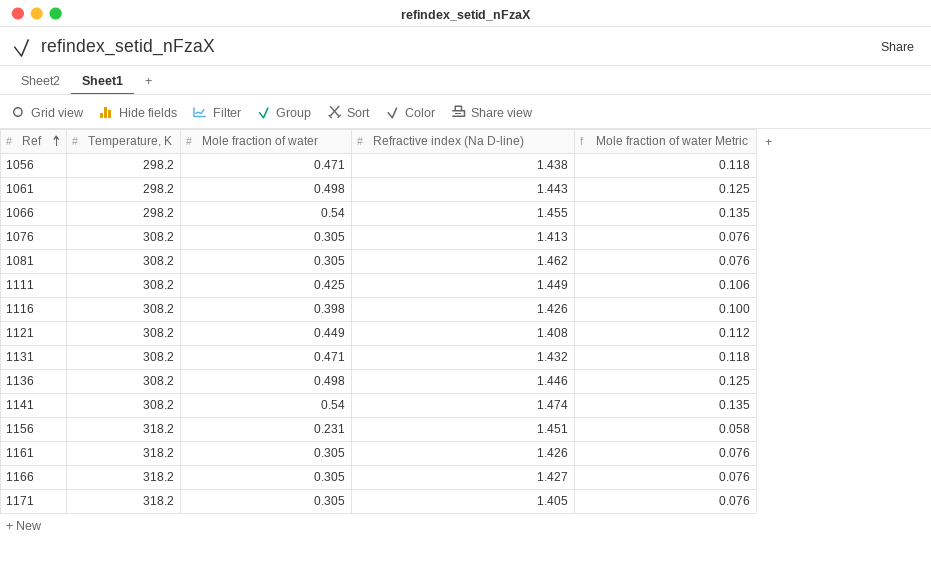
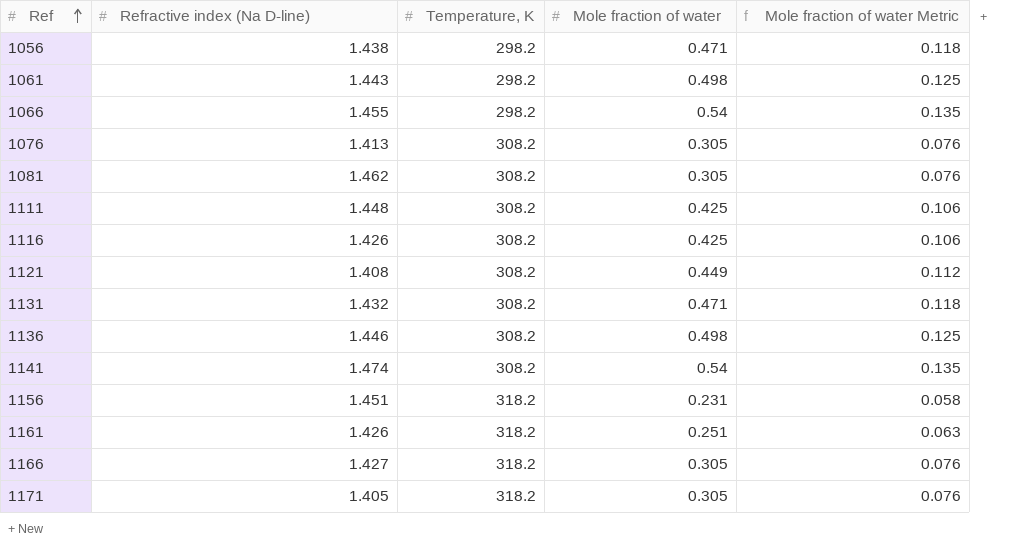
column Refractive index (Na D-line) | position: 4 -> 2
1111 | Refractive index (Na D-line): 1.449 -> 1.448
1116 | Mole fraction of water: 0.398 -> 0.425
1116 | Mole fraction of water Metric: 0.100 -> 0.106
1161 | Mole fraction of water: 0.305 -> 0.251
1161 | Mole fraction of water Metric: 0.076 -> 0.063

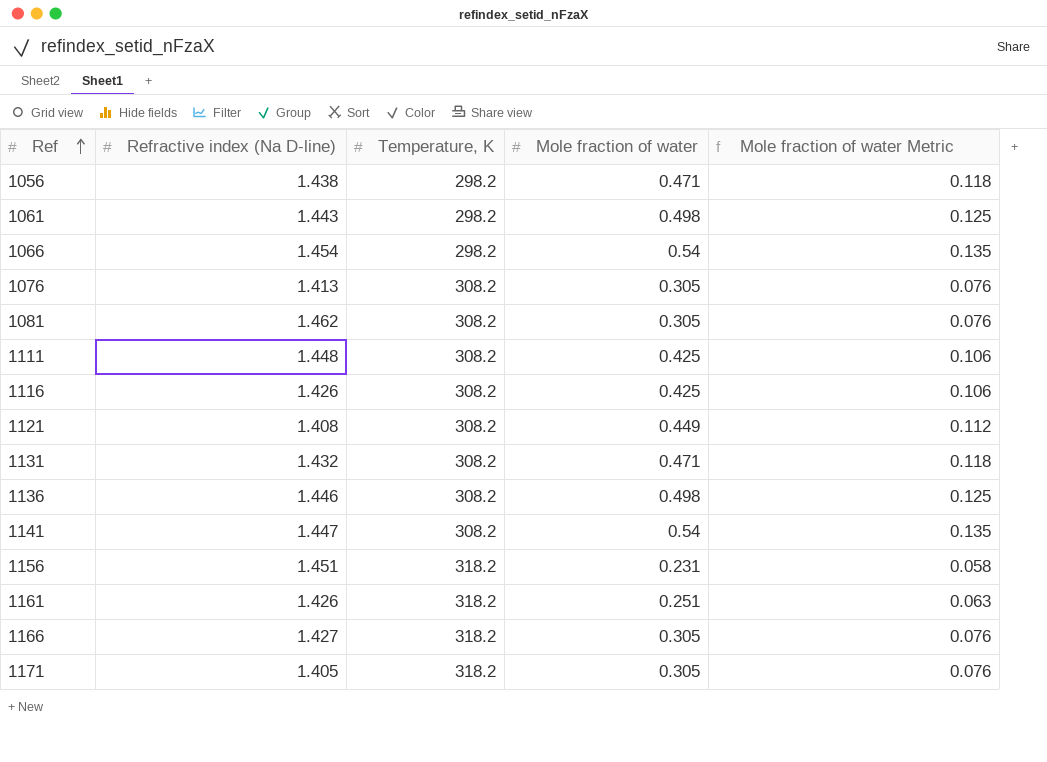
1066 | Refractive index (Na D-line): 1.455 -> 1.454
1141 | Refractive index (Na D-line): 1.474 -> 1.447

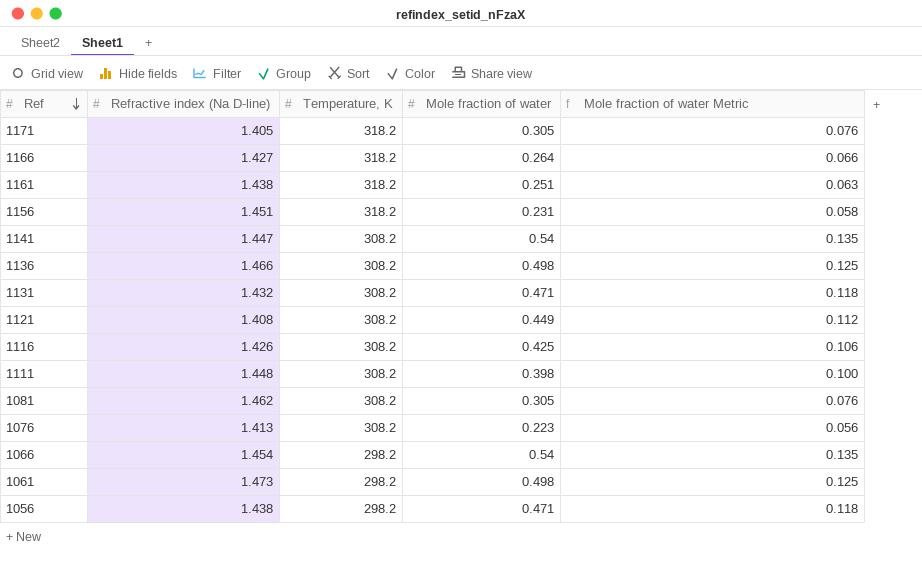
row order: Ref ascending -> Ref descending
1166 | Mole fraction of water: 0.305 -> 0.264
1166 | Mole fraction of water Metric: 0.076 -> 0.066
1161 | Refractive index (Na D-line): 1.426 -> 1.438
1136 | Refractive index (Na D-line): 1.446 -> 1.466
1111 | Mole fraction of water: 0.425 -> 0.398
1111 | Mole fraction of water Metric: 0.106 -> 0.100
1076 | Mole fraction of water: 0.305 -> 0.223
1076 | Mole fraction of water Metric: 0.076 -> 0.056
1061 | Refractive index (Na D-line): 1.443 -> 1.473

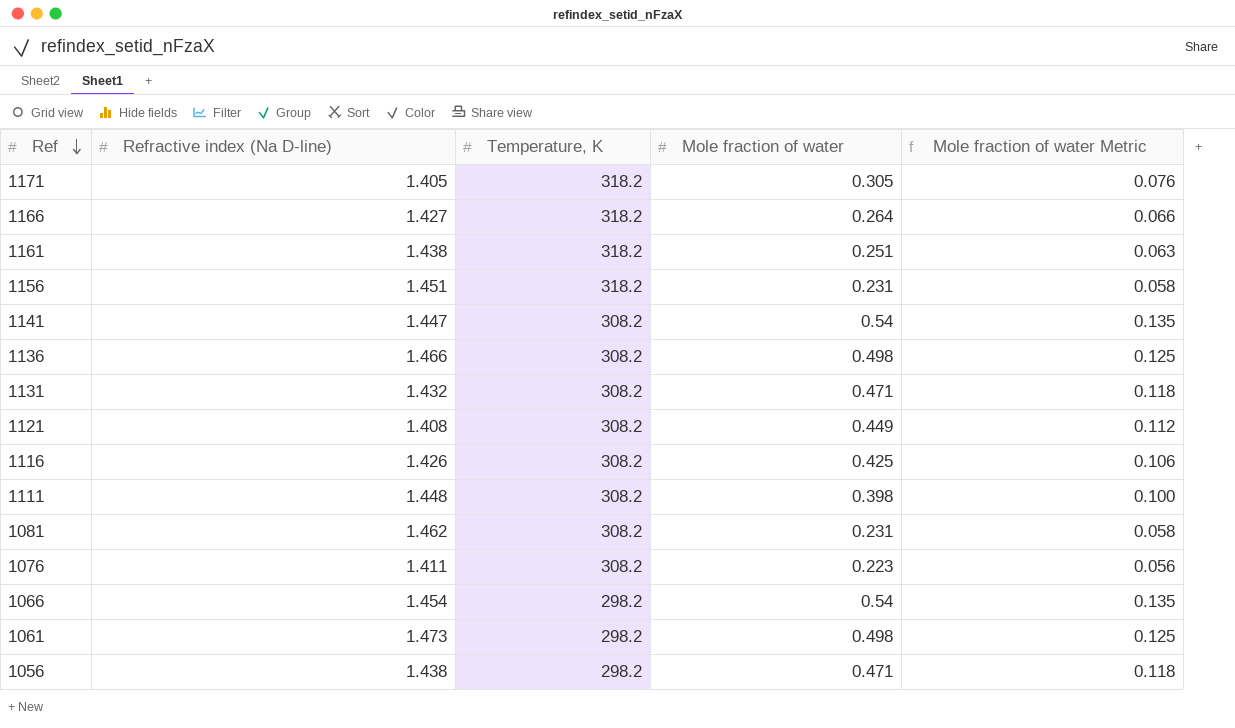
1081 | Mole fraction of water: 0.305 -> 0.231
1081 | Mole fraction of water Metric: 0.076 -> 0.058
1076 | Refractive index (Na D-line): 1.413 -> 1.411

